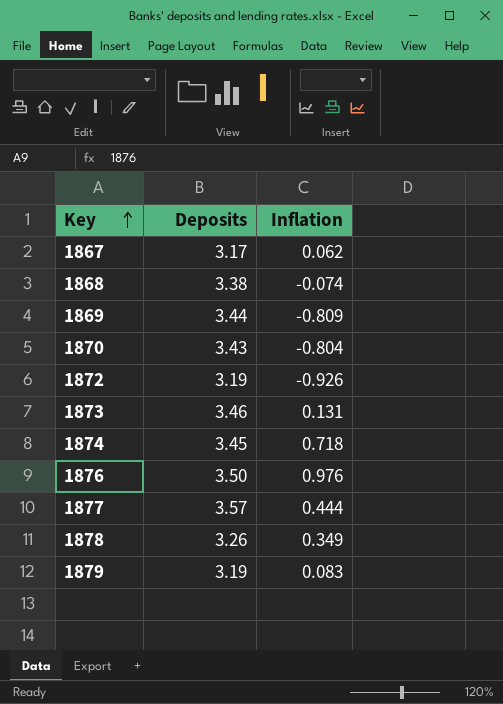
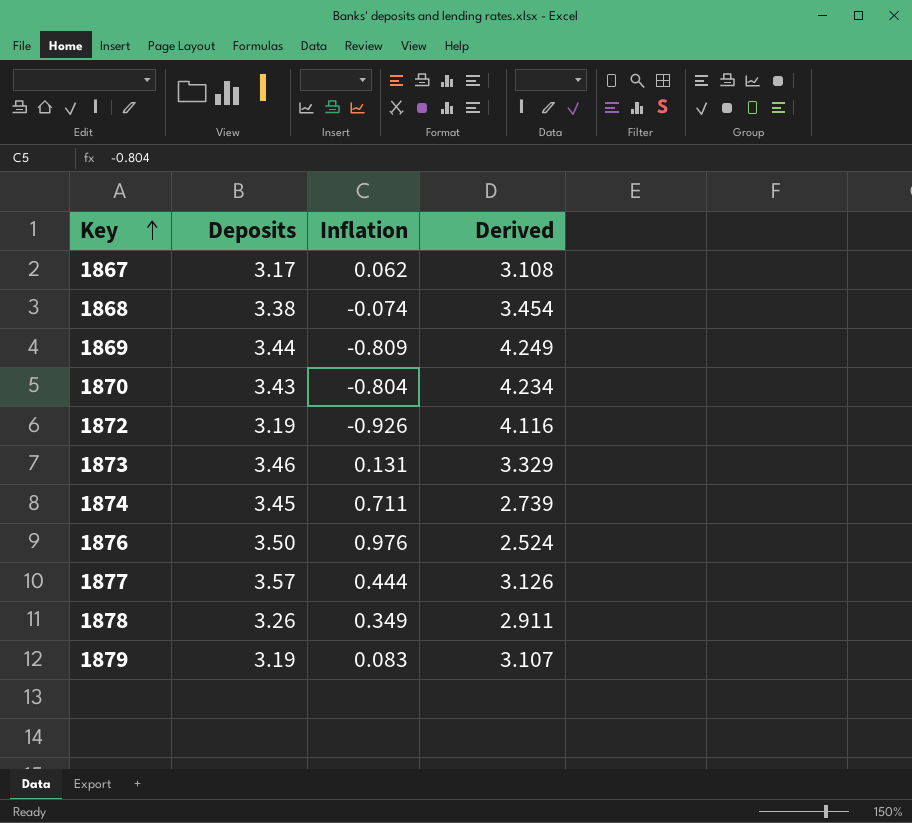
column Derived | formula: none -> [Deposits] - [Inflation]
1874 | Inflation: 0.718 -> 0.711

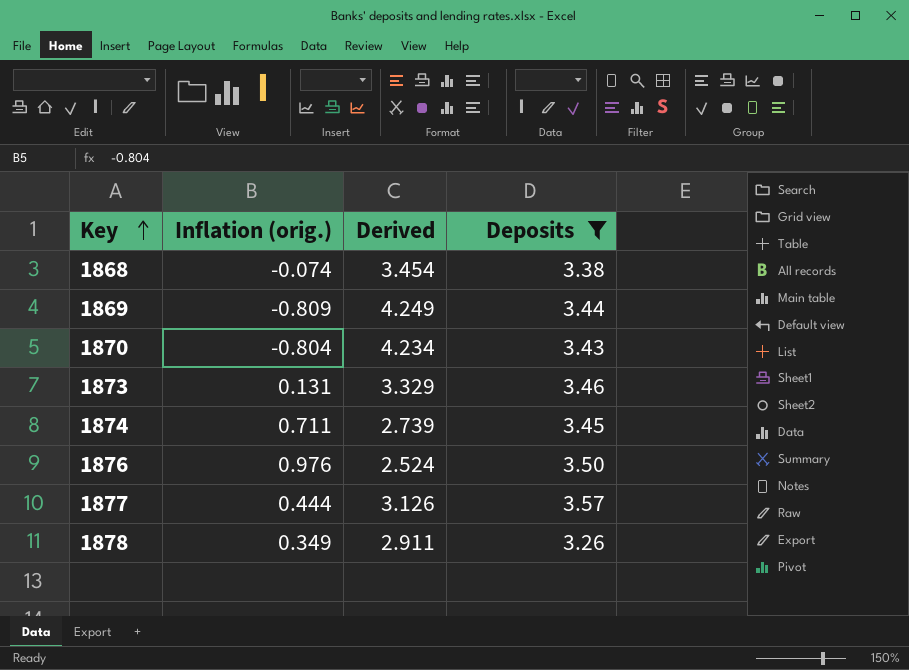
filter: none -> Deposits >= 3.26
column name: Inflation -> Inflation (orig.)
column Deposits | position: 2 -> 4

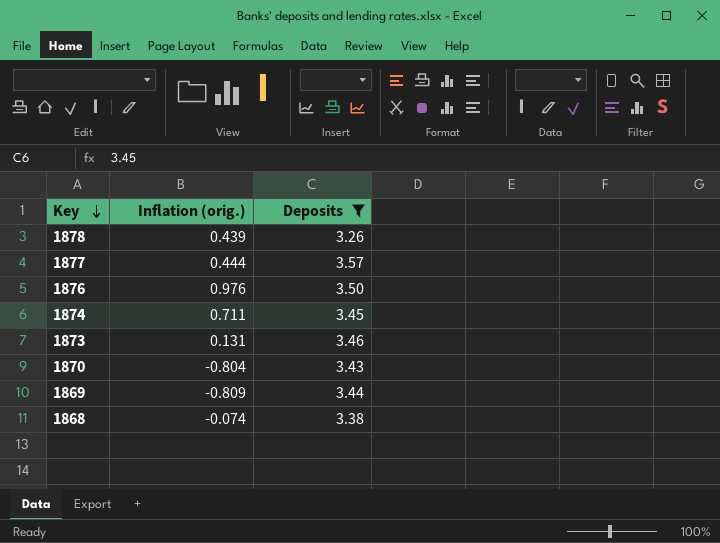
row order: Key ascending -> Key descending
column Derived | formula: [Deposits] - [Inflation (orig.)] -> none
1878 | Inflation (orig.): 0.349 -> 0.439

